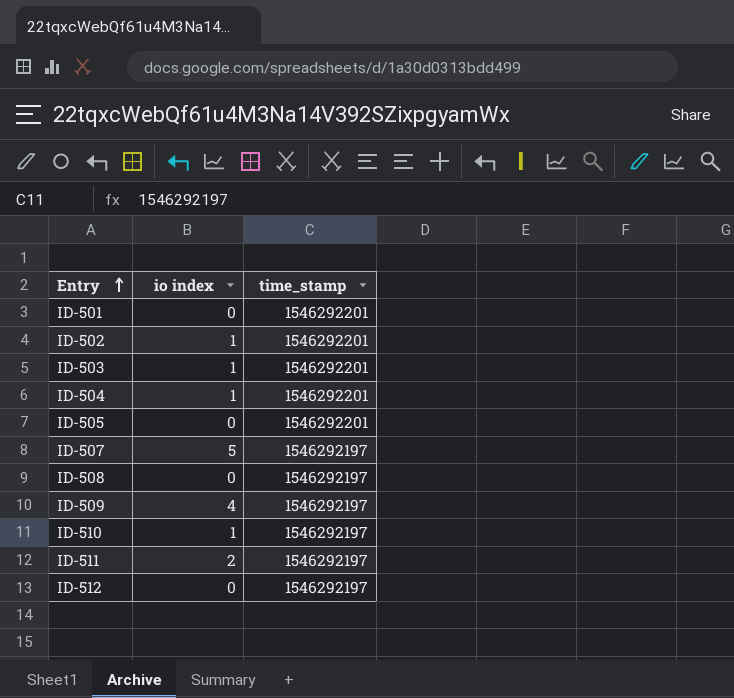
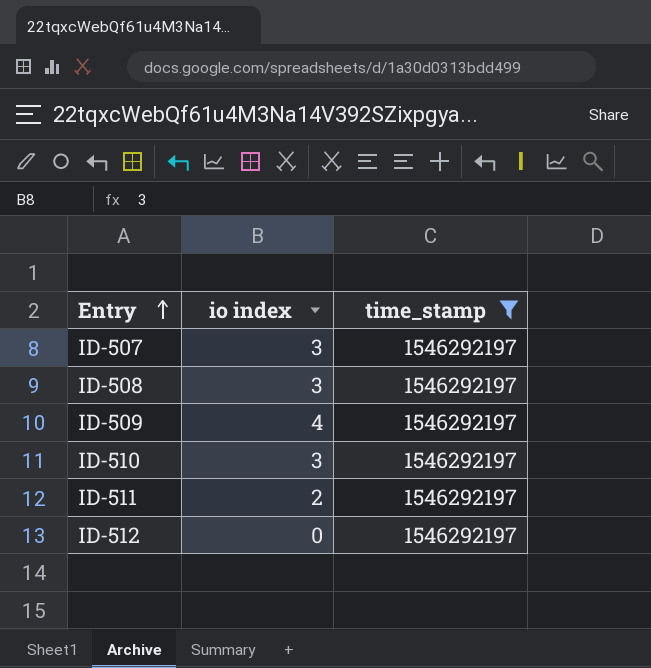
filter: none -> time_stamp = 1546292197
ID-507 | io index: 5 -> 3
ID-508 | io index: 0 -> 3
ID-510 | io index: 1 -> 3

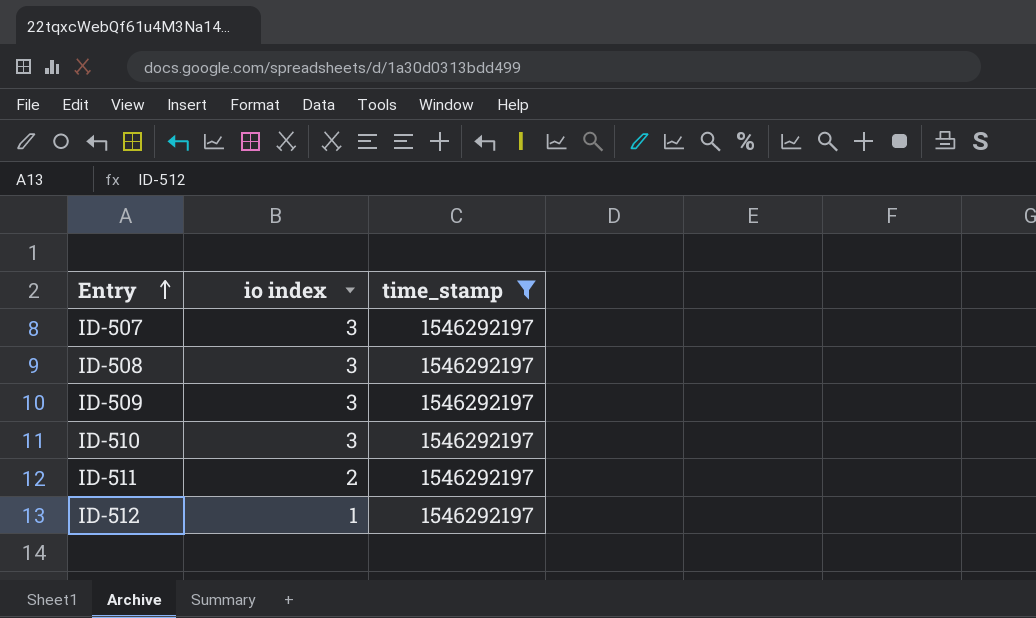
ID-509 | io index: 4 -> 3
ID-512 | io index: 0 -> 1

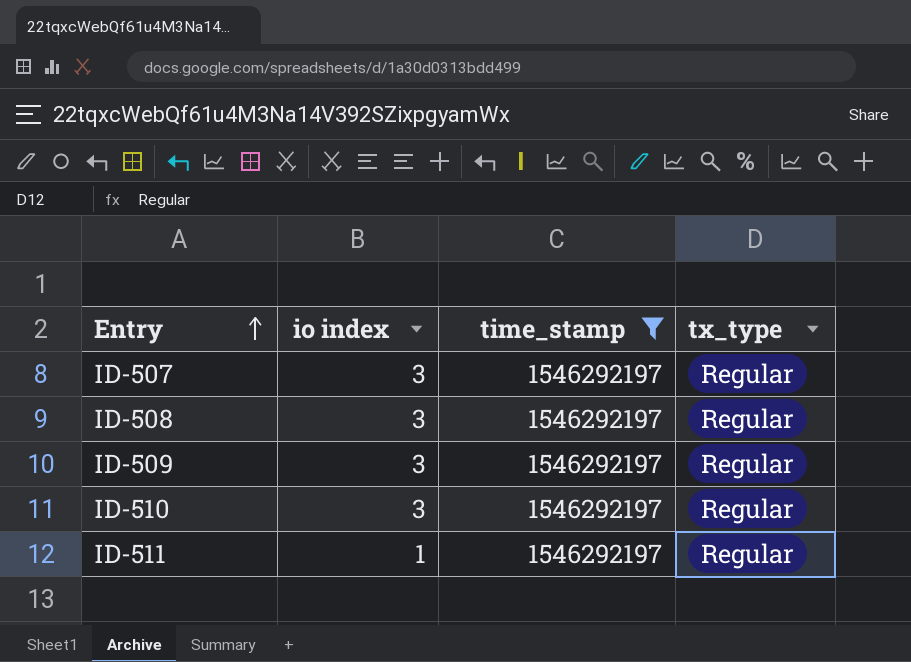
column tx_type | position: none -> 4
row ID-512: 1 | 1546292197 -> none
ID-511 | io index: 2 -> 1

